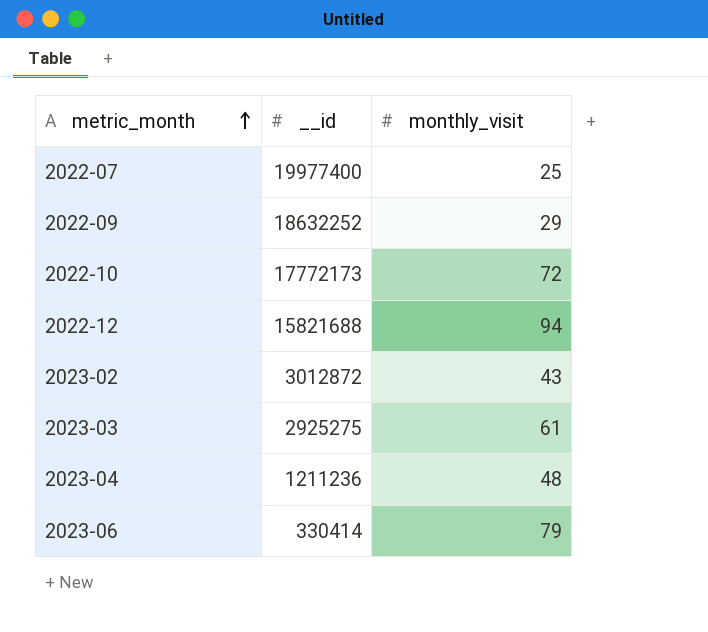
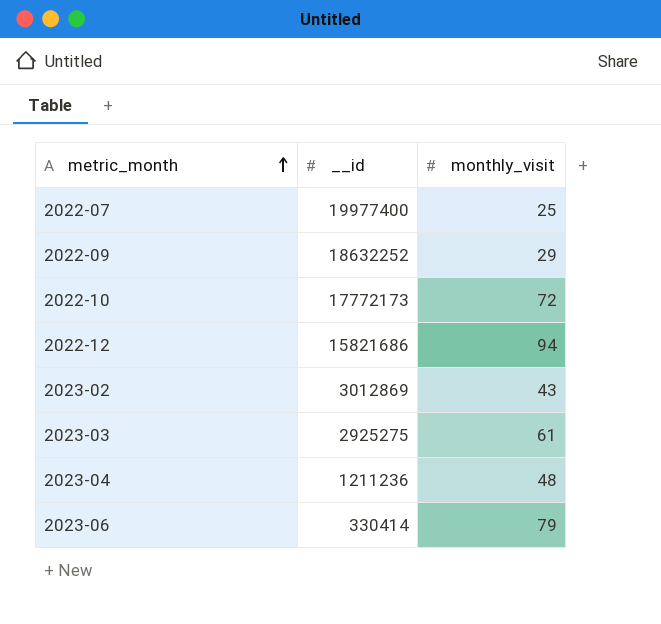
2022-12 | __id: 15821688 -> 15821686
2023-02 | __id: 3012872 -> 3012869

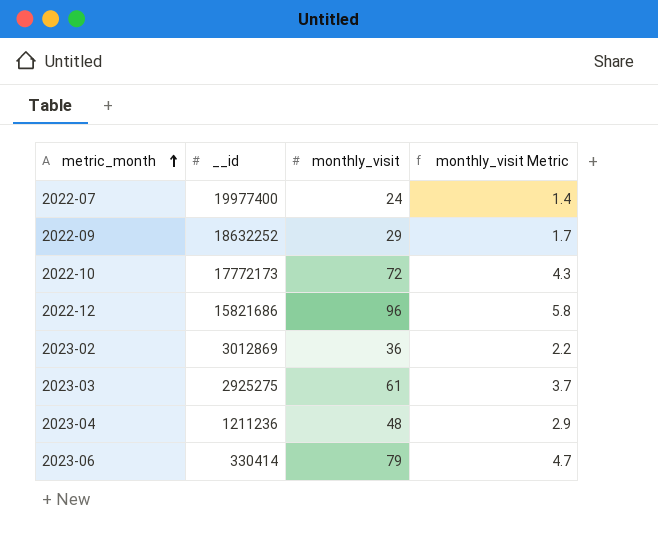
column monthly_visit Metric | formula: none -> [monthly_visit] * 0.06
2022-07 | monthly_visit: 25 -> 24
2022-12 | monthly_visit: 94 -> 96
2023-02 | monthly_visit: 43 -> 36

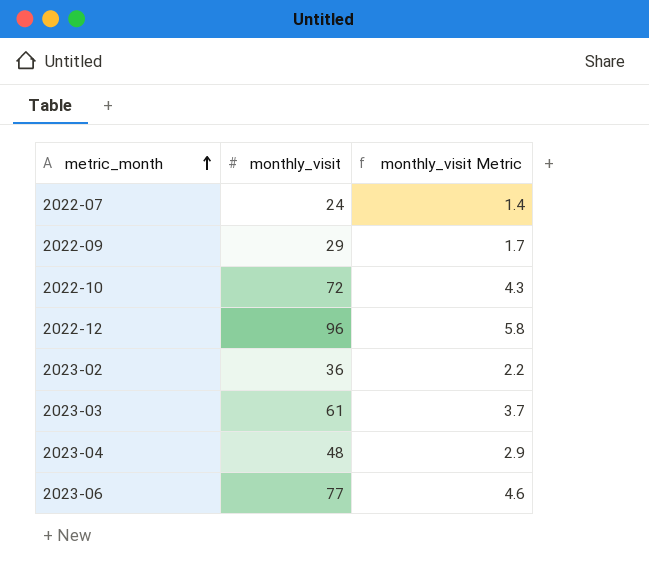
column __id | position: 2 -> none
2023-06 | monthly_visit: 79 -> 77
2023-06 | monthly_visit Metric: 4.7 -> 4.6

